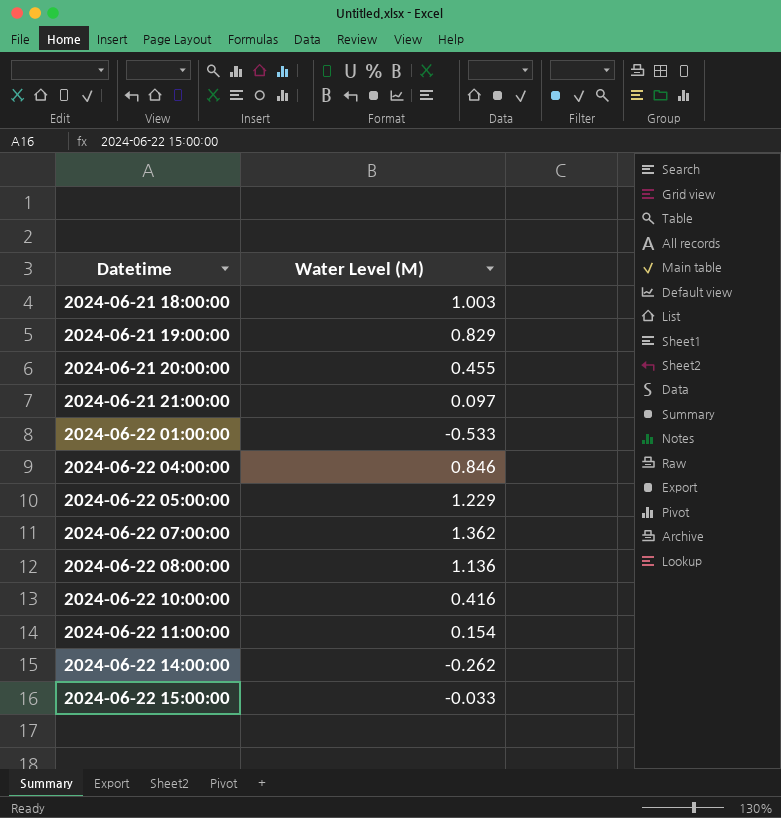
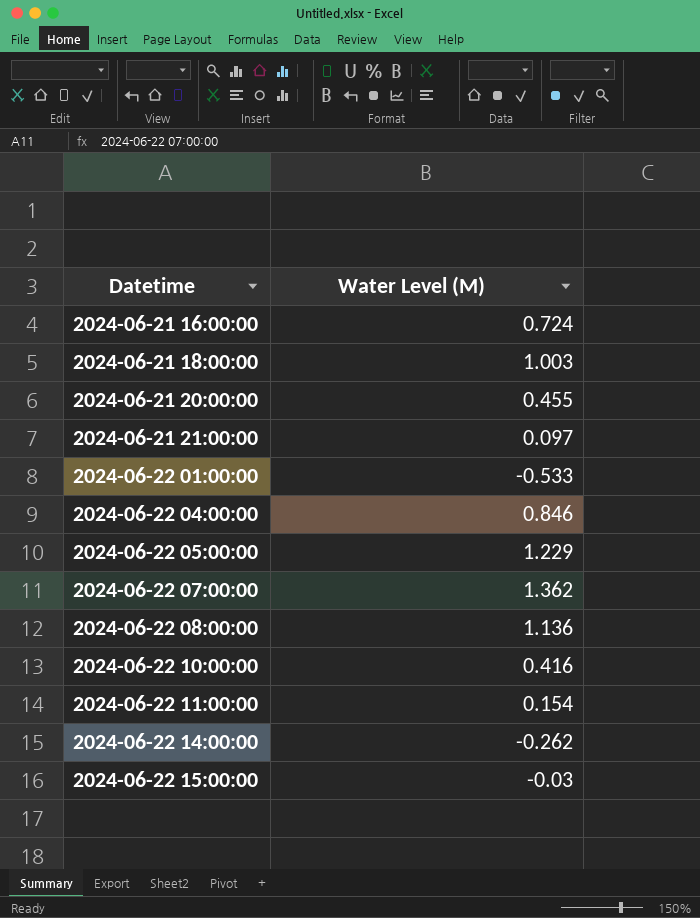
row 2024-06-21 19:00:00: 0.829 -> none
row 2024-06-21 16:00:00: none -> 0.724
2024-06-22 15:00:00 | Water Level (M): -0.033 -> -0.03

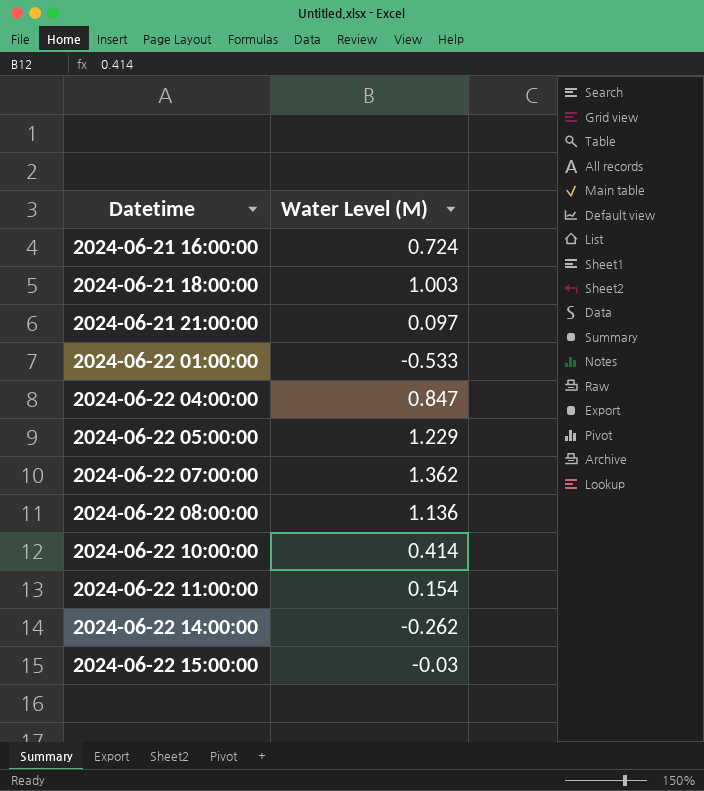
row 2024-06-21 20:00:00: 0.455 -> none
2024-06-22 04:00:00 | Water Level (M): 0.846 -> 0.847
2024-06-22 10:00:00 | Water Level (M): 0.416 -> 0.414

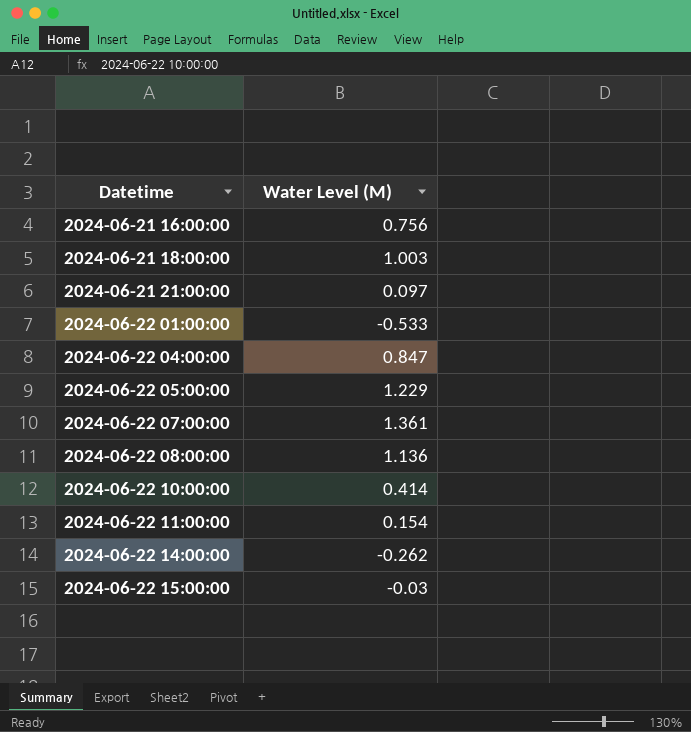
2024-06-21 16:00:00 | Water Level (M): 0.724 -> 0.756
2024-06-22 07:00:00 | Water Level (M): 1.362 -> 1.361

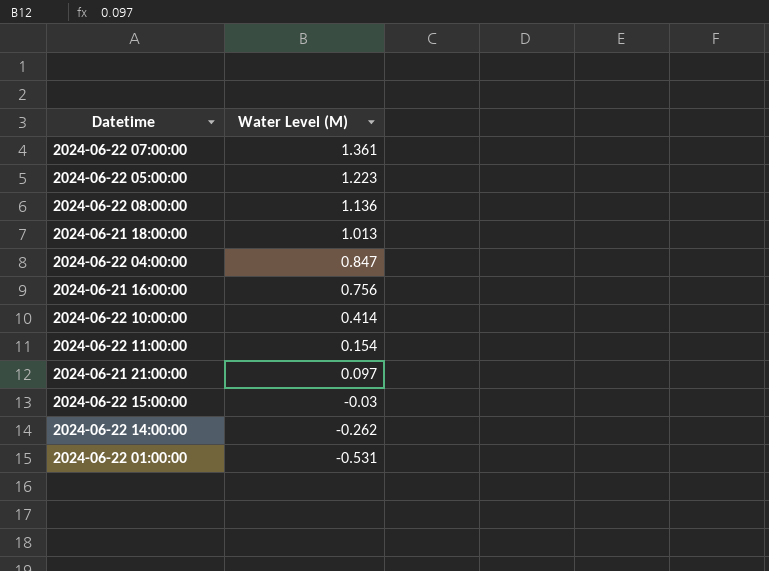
row order: Datetime ascending -> Water Level (M) descending
2024-06-22 05:00:00 | Water Level (M): 1.229 -> 1.223
2024-06-21 18:00:00 | Water Level (M): 1.003 -> 1.013
2024-06-22 01:00:00 | Water Level (M): -0.533 -> -0.531

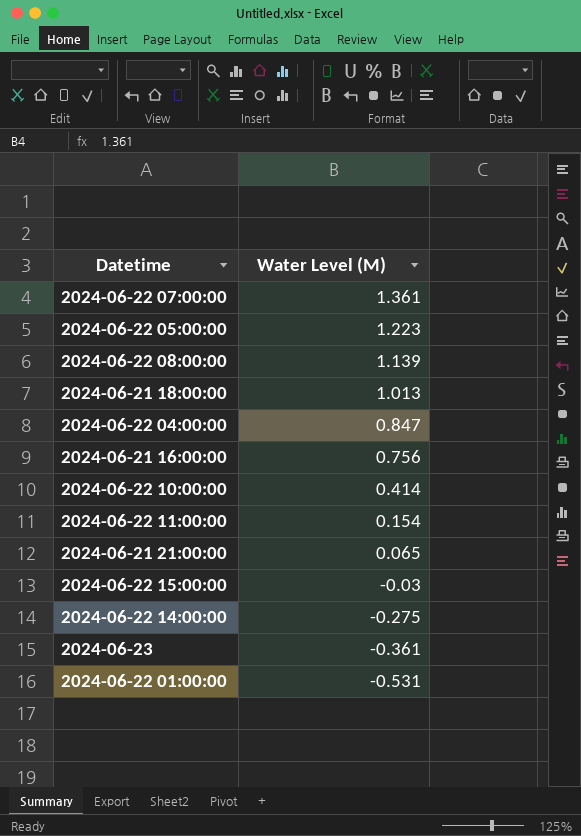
2024-06-22 08:00:00 | Water Level (M): 1.136 -> 1.139
2024-06-21 21:00:00 | Water Level (M): 0.097 -> 0.065
2024-06-22 14:00:00 | Water Level (M): -0.262 -> -0.275
row 2024-06-23: none -> -0.361

